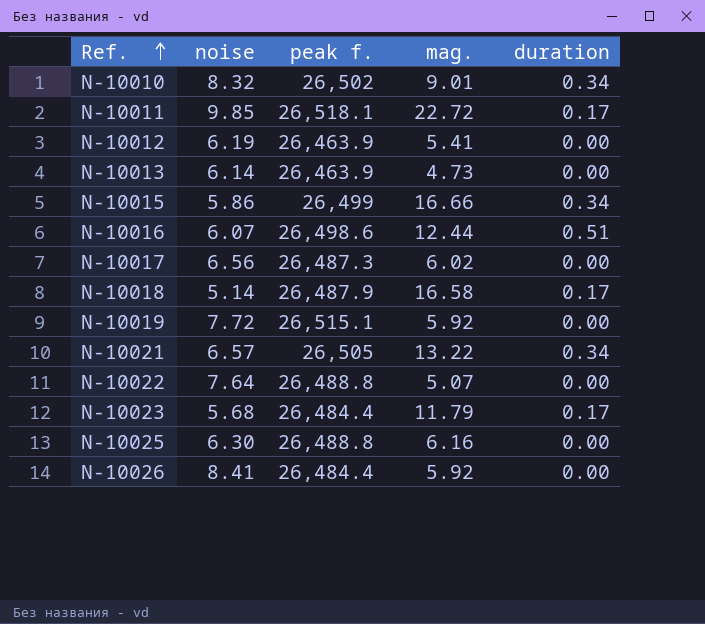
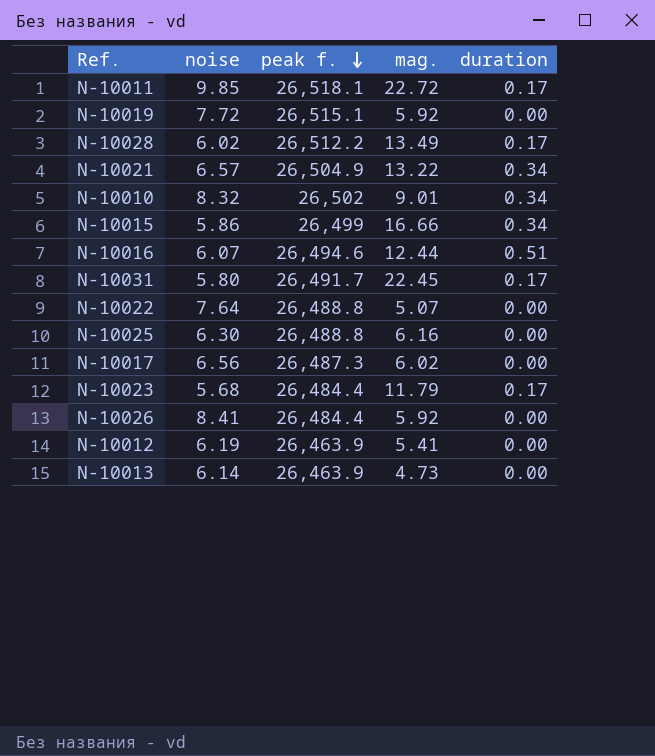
row order: Ref. ascending -> peak f. descending
row N-10018: 5.14 | 26,487.9 | 16.58 | 0.17 -> none
row N-10028: none -> 6.02 | 26,512.2 | 13.49 | 0.17
N-10021 | peak f.: 26,505 -> 26,504.9
N-10016 | peak f.: 26,498.6 -> 26,494.6
row N-10031: none -> 5.80 | 26,491.7 | 22.45 | 0.17

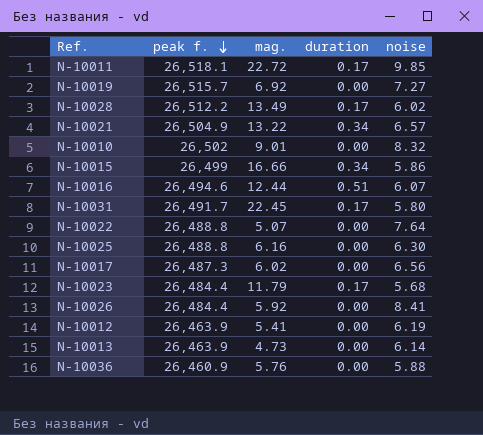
column noise | position: 2 -> 5
N-10019 | peak f.: 26,515.1 -> 26,515.7
N-10019 | mag.: 5.92 -> 6.92
N-10019 | noise: 7.72 -> 7.27
N-10010 | duration: 0.34 -> 0.00
row N-10036: none -> 26,460.9 | 5.76 | 0.00 | 5.88

